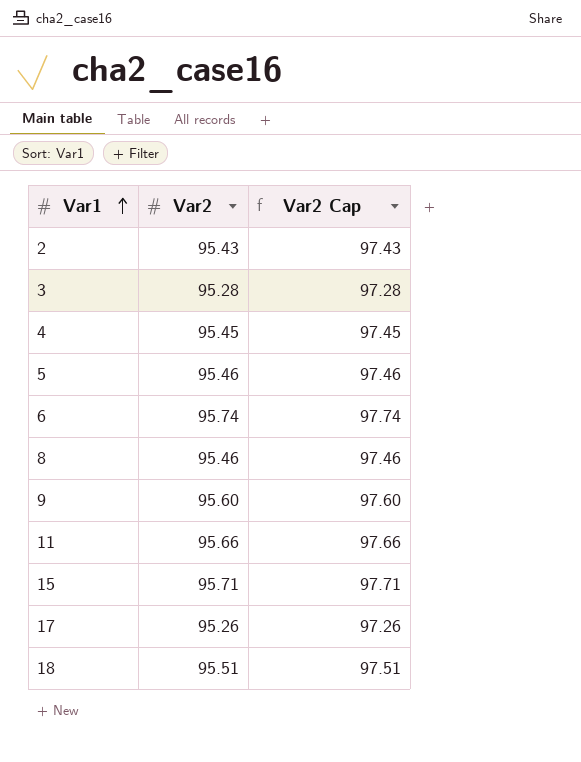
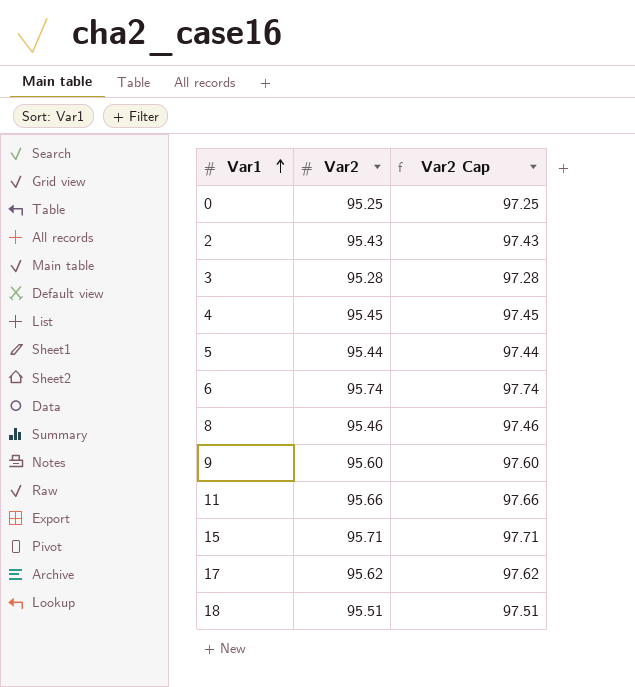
row 0: none -> 95.25 | 97.25
5 | Var2: 95.46 -> 95.44
5 | Var2 Cap: 97.46 -> 97.44
17 | Var2: 95.26 -> 95.62
17 | Var2 Cap: 97.26 -> 97.62

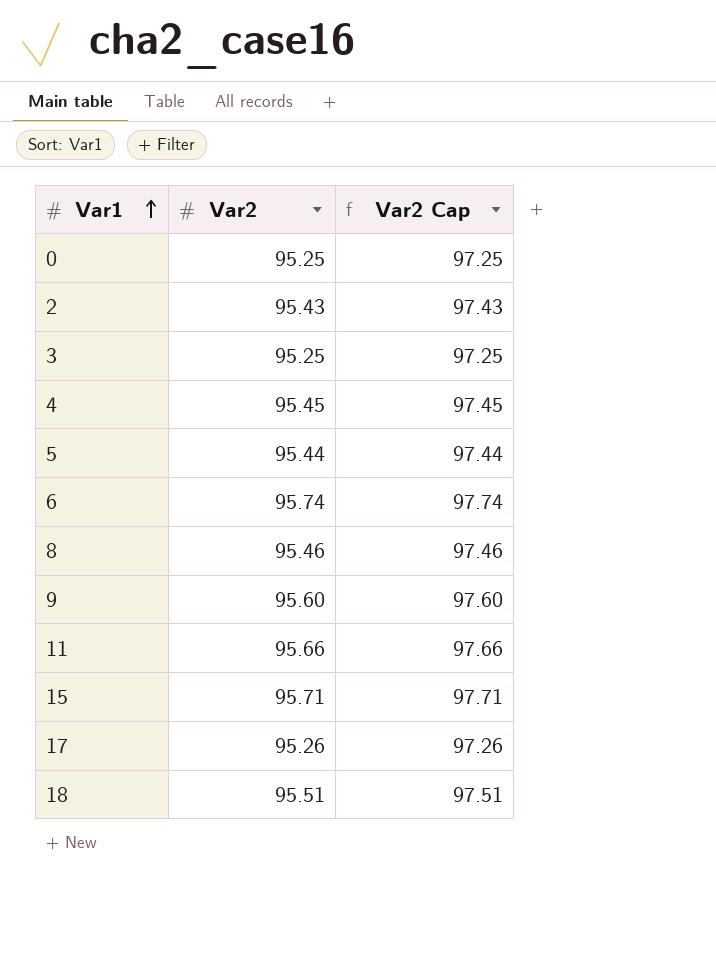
3 | Var2: 95.28 -> 95.25
3 | Var2 Cap: 97.28 -> 97.25
17 | Var2: 95.62 -> 95.26
17 | Var2 Cap: 97.62 -> 97.26

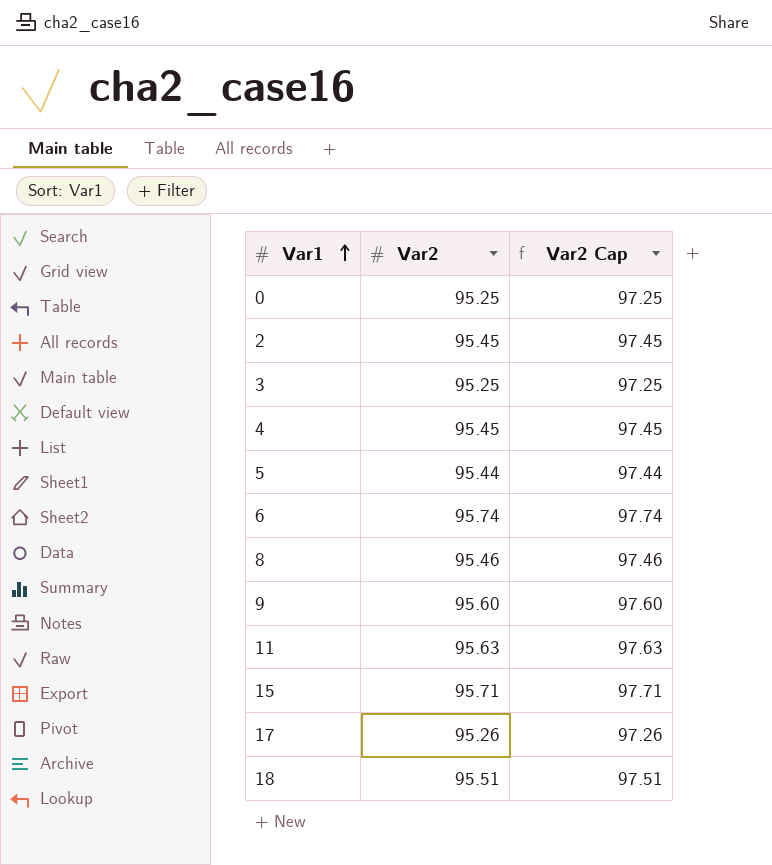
2 | Var2: 95.43 -> 95.45
2 | Var2 Cap: 97.43 -> 97.45
11 | Var2: 95.66 -> 95.63
11 | Var2 Cap: 97.66 -> 97.63

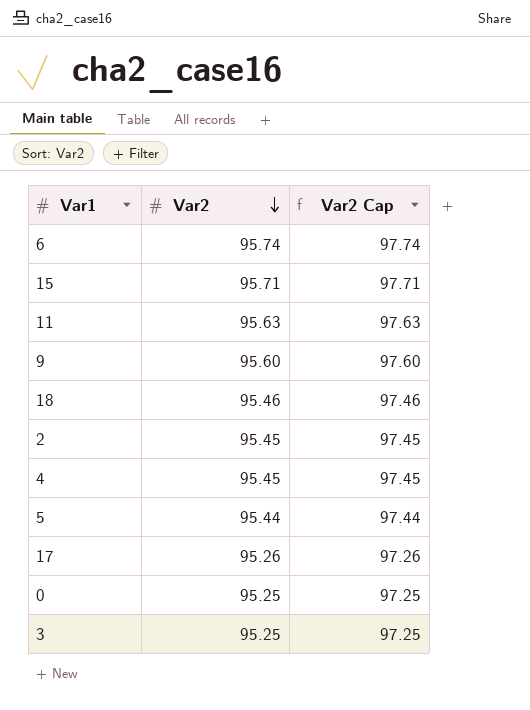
row order: Var1 ascending -> Var2 descending
row 8: 95.46 | 97.46 -> none
18 | Var2: 95.51 -> 95.46
18 | Var2 Cap: 97.51 -> 97.46

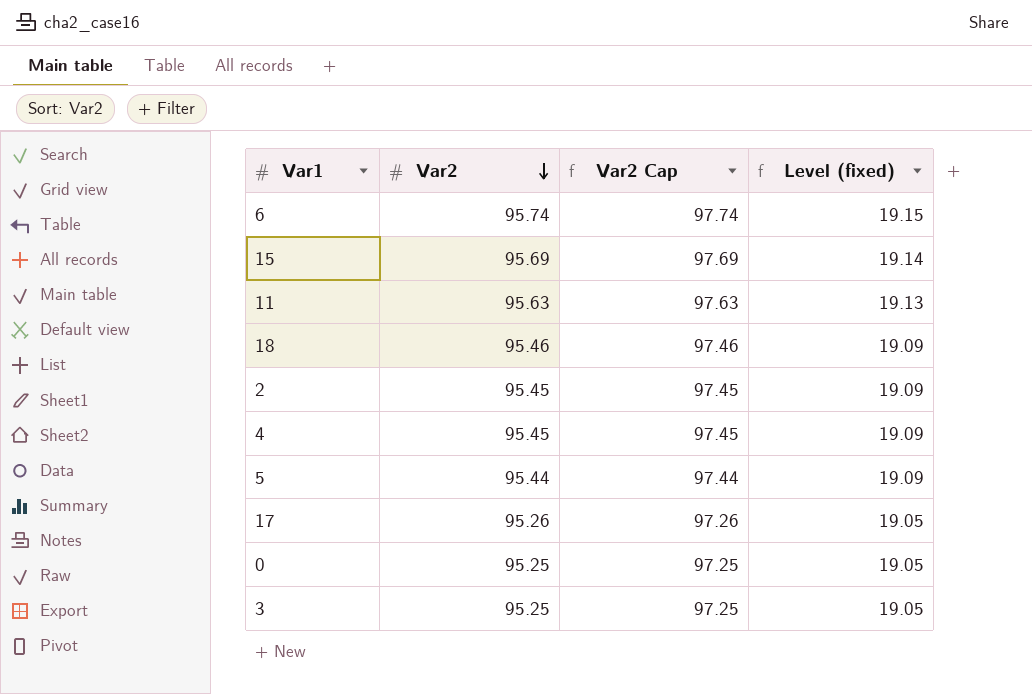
column Level (fixed) | formula: none -> [Var2] * 0.2
row 9: 95.60 | 97.60 -> none
15 | Var2: 95.71 -> 95.69
15 | Var2 Cap: 97.71 -> 97.69

